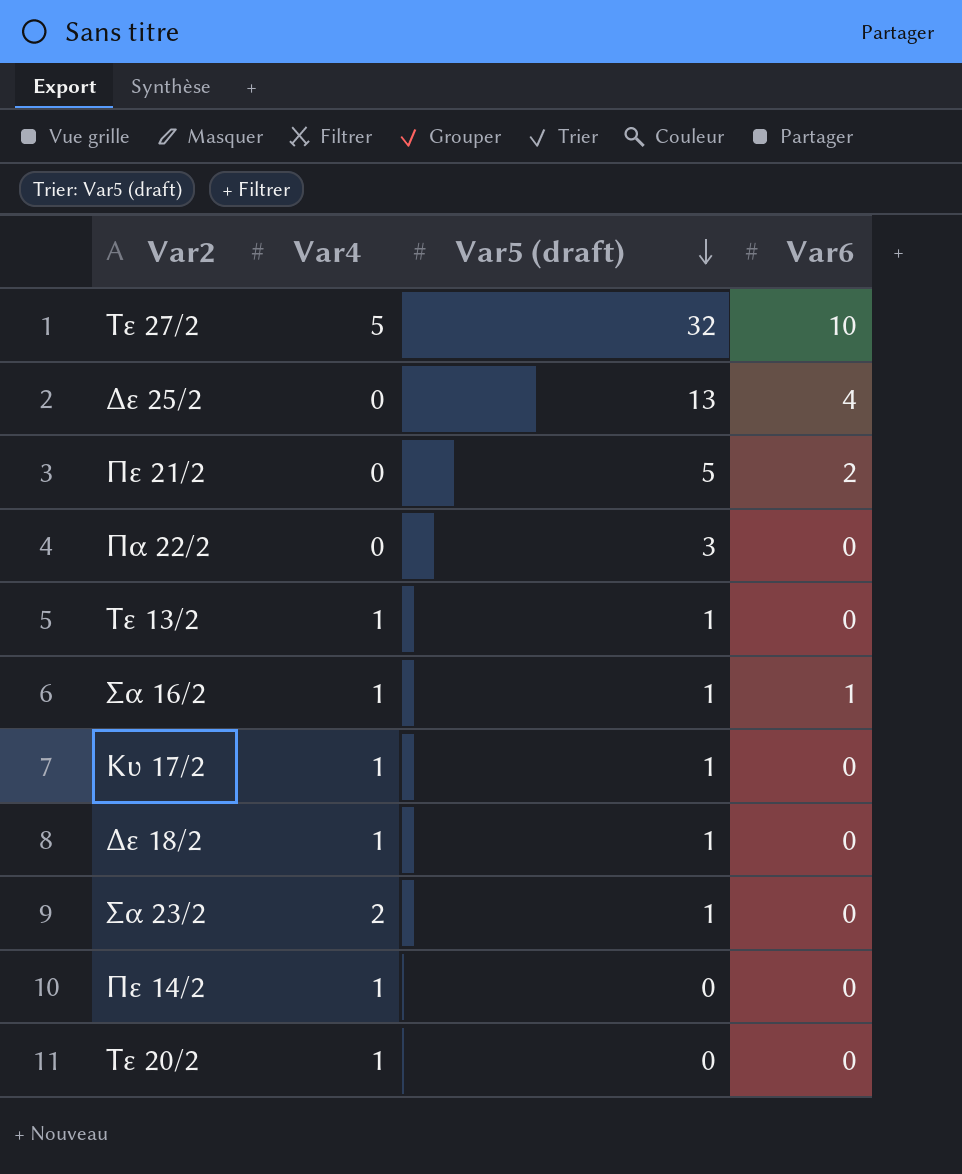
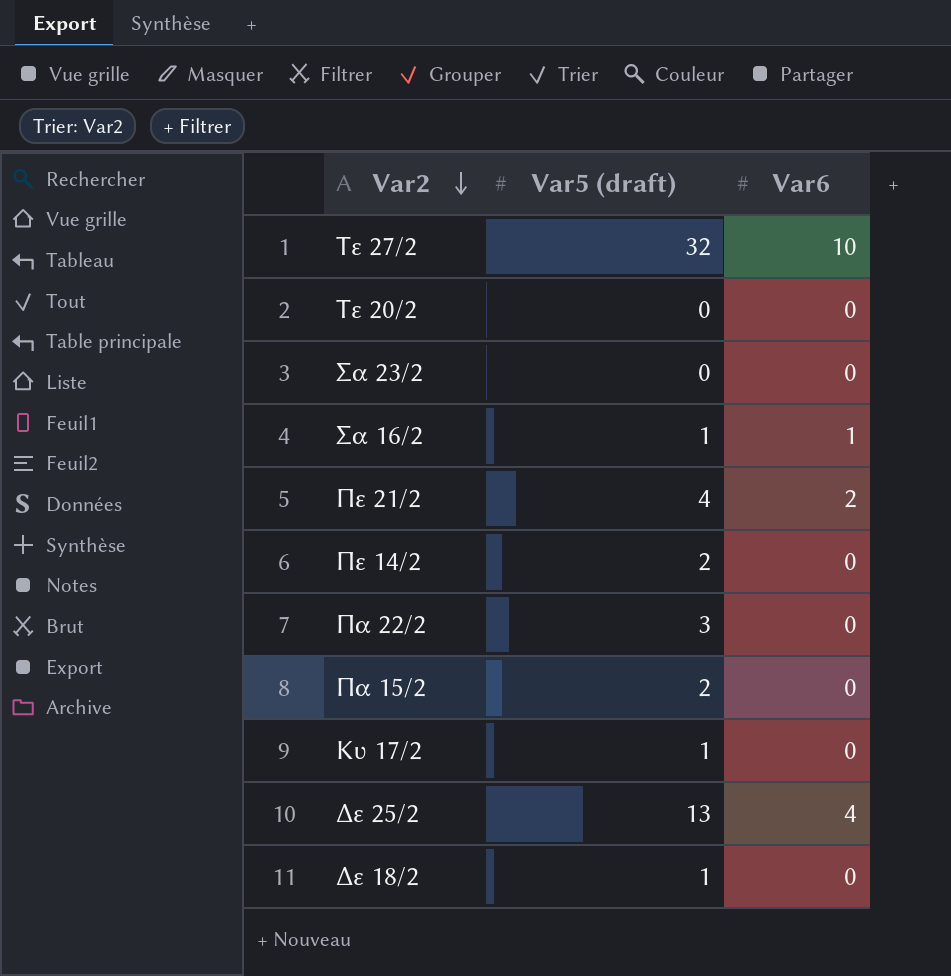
row order: Var5 (draft) descending -> Var2 descending
column Var4 | position: 2 -> none
row Τε 13/2: 1 | 1 | 0 -> none
Σα 23/2 | Var5 (draft): 1 -> 0
Πε 21/2 | Var5 (draft): 5 -> 4
Πε 14/2 | Var5 (draft): 0 -> 2
row Πα 15/2: none -> 2 | 0

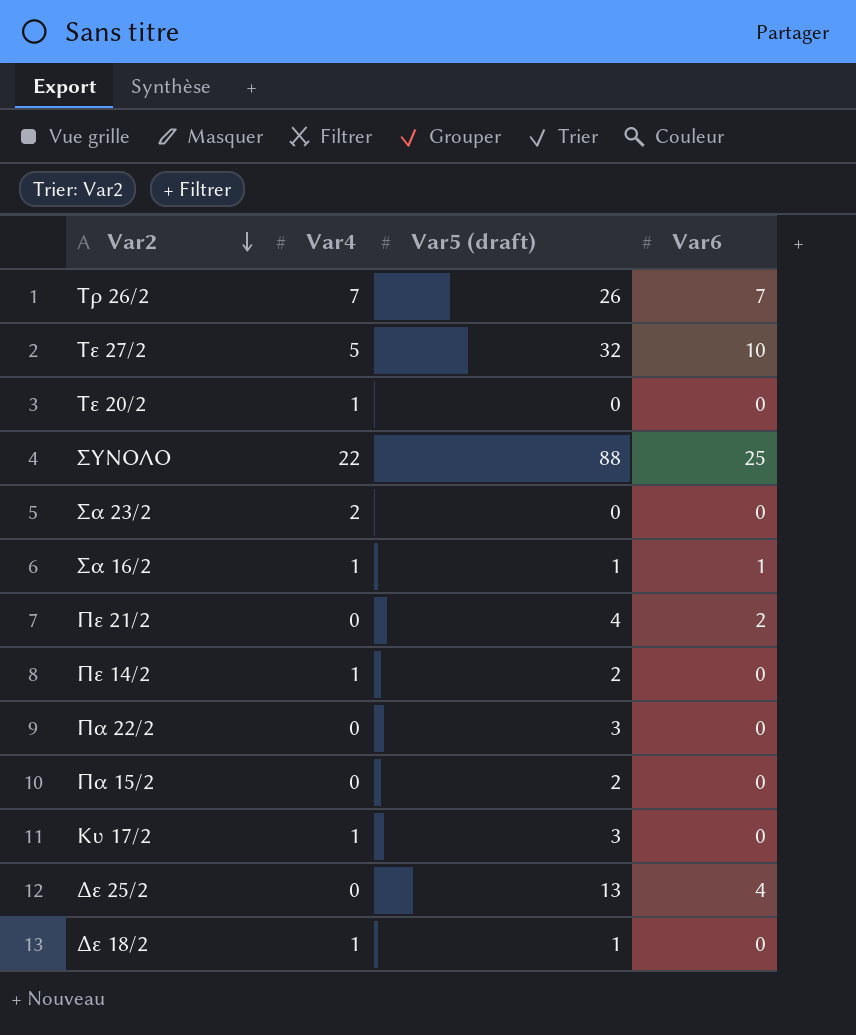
column Var4 | position: none -> 2
row Τρ 26/2: none -> 7 | 26 | 7
row ΣΥΝΟΛΟ: none -> 22 | 88 | 25
Κυ 17/2 | Var5 (draft): 1 -> 3

